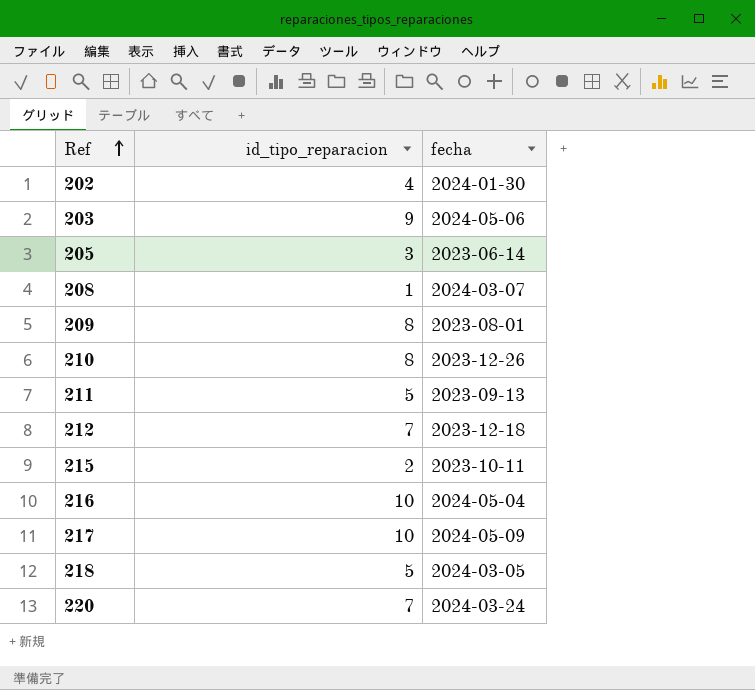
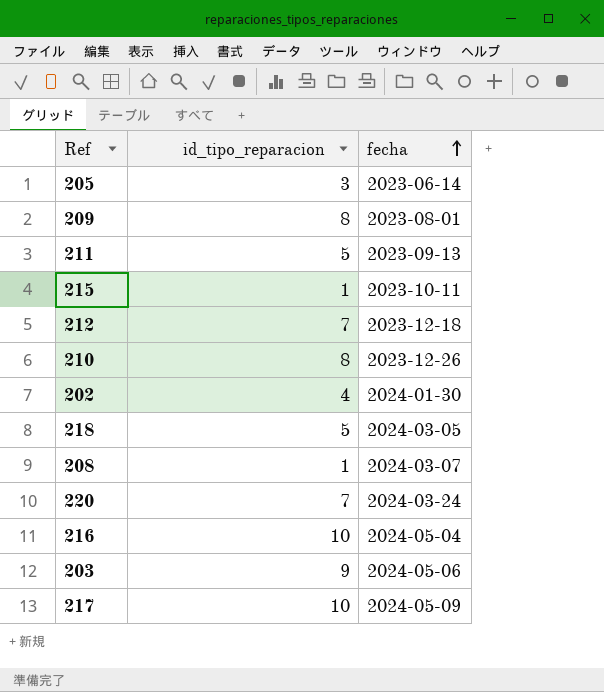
row order: Ref ascending -> fecha ascending
215 | id_tipo_reparacion: 2 -> 1

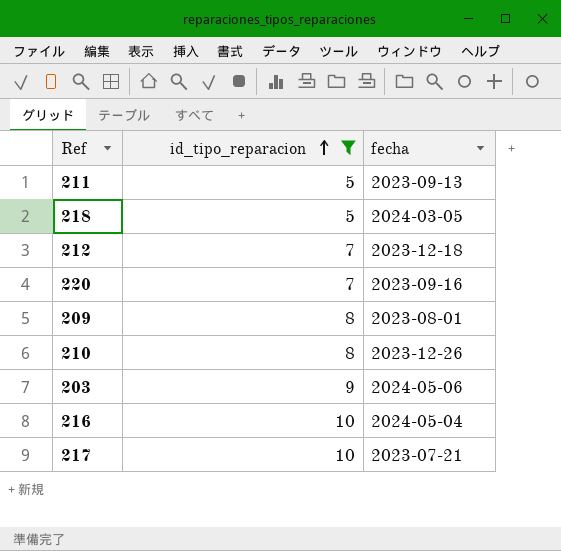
filter: none -> id_tipo_reparacion >= 5
row order: fecha ascending -> id_tipo_reparacion ascending
220 | fecha: 2024-03-24 -> 2023-09-16
217 | fecha: 2024-05-09 -> 2023-07-21

